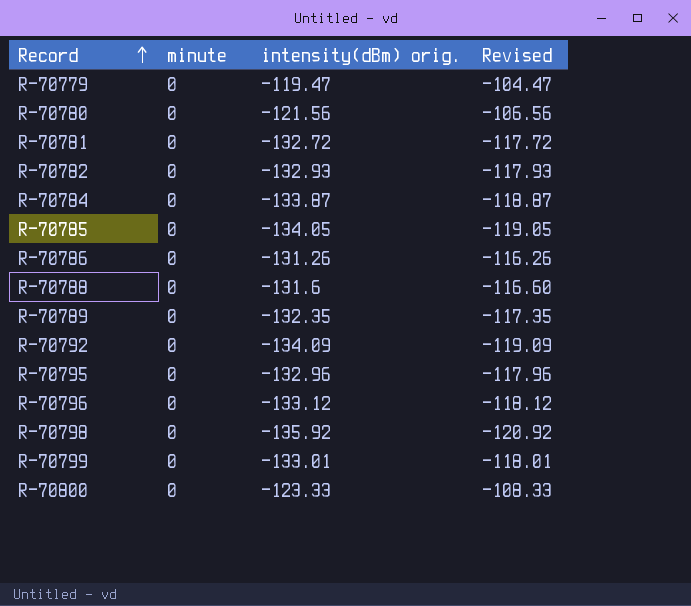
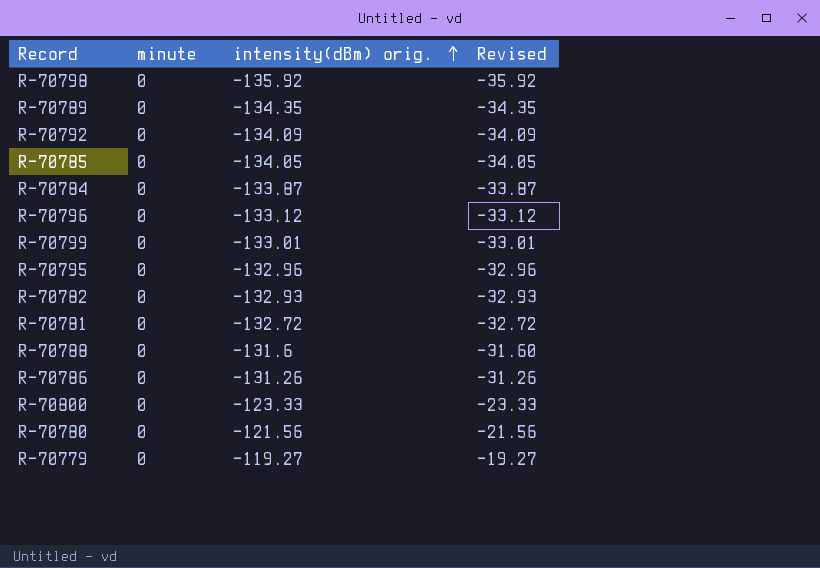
row order: Record ascending -> intensity(dBm) orig. ascending
column Revised | formula: [intensity(dBm) orig.] + 15 -> [intensity(dBm) orig.] + 100
R-70789 | intensity(dBm) orig.: -132.35 -> -134.35
R-70779 | intensity(dBm) orig.: -119.47 -> -119.27

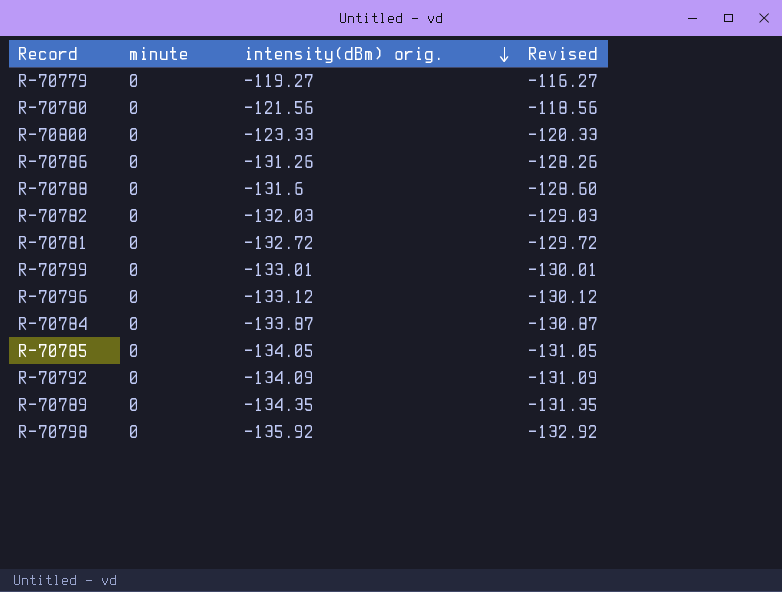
row order: intensity(dBm) orig. ascending -> intensity(dBm) orig. descending
column Revised | formula: [intensity(dBm) orig.] + 100 -> [intensity(dBm) orig.] + 3
row R-70795: 0 | -132.96 | -32.96 -> none
R-70782 | intensity(dBm) orig.: -132.93 -> -132.03

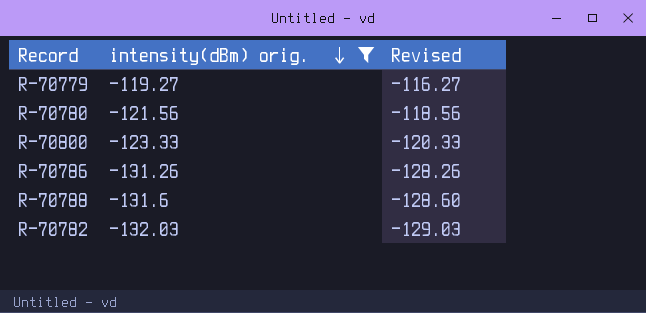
filter: none -> intensity(dBm) orig. >= -132.03
column minute | position: 2 -> none

